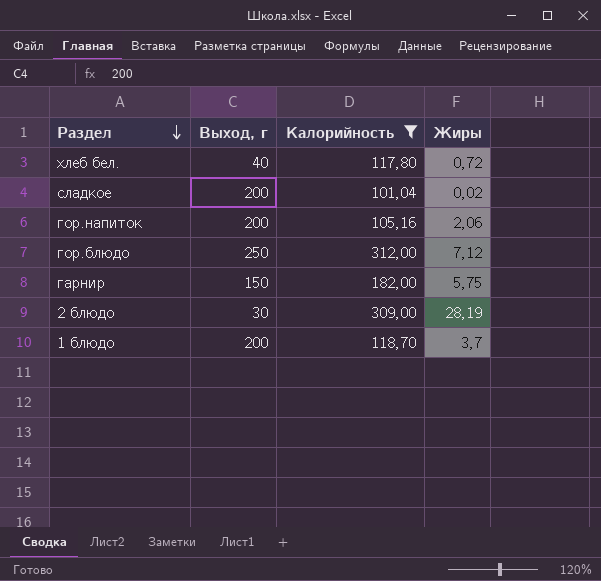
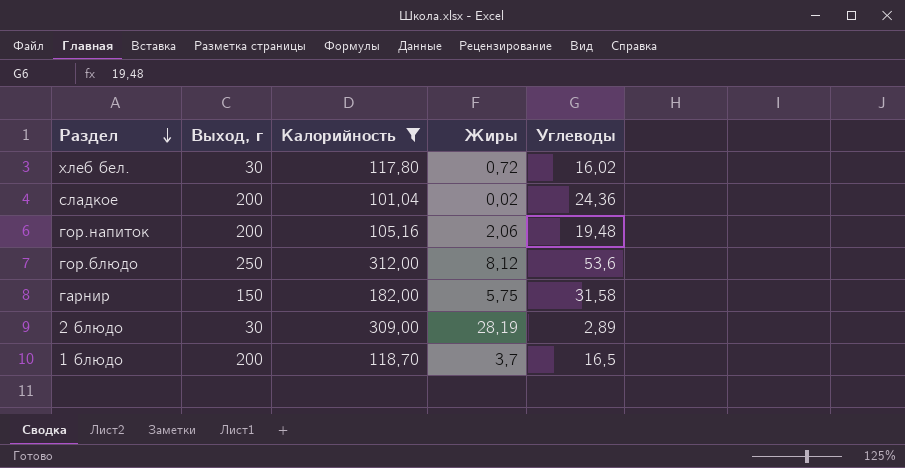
column Углеводы | position: none -> 5
хлеб бел. | Выход, г: 40 -> 30
гор.блюдо | Жиры: 7,12 -> 8,12

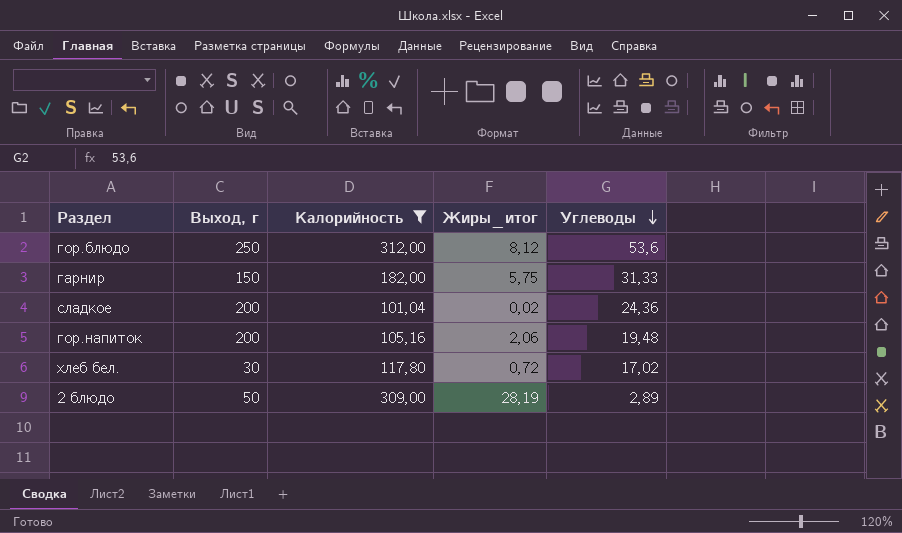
row order: Раздел descending -> Углеводы descending
column name: Жиры -> Жиры_итог
row 1 блюдо: 200 | 118,70 | 3,7 | 16,5 -> none
гарнир | Углеводы: 31,58 -> 31,33
хлеб бел. | Углеводы: 16,02 -> 17,02
2 блюдо | Выход, г: 30 -> 50

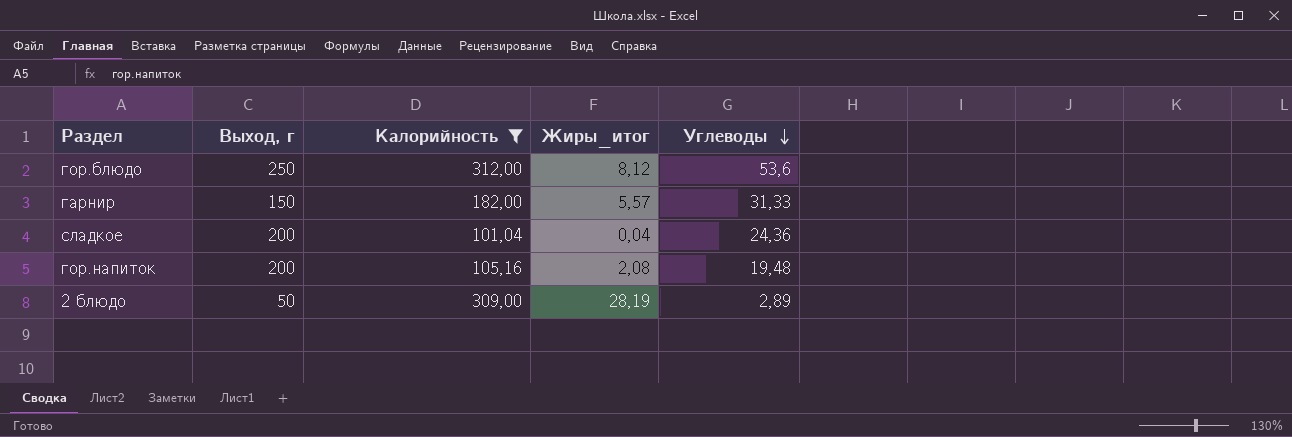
row хлеб бел.: 30 | 117,80 | 0,72 | 17,02 -> none
гарнир | Жиры_итог: 5,75 -> 5,57
сладкое | Жиры_итог: 0,02 -> 0,04
гор.напиток | Жиры_итог: 2,06 -> 2,08

